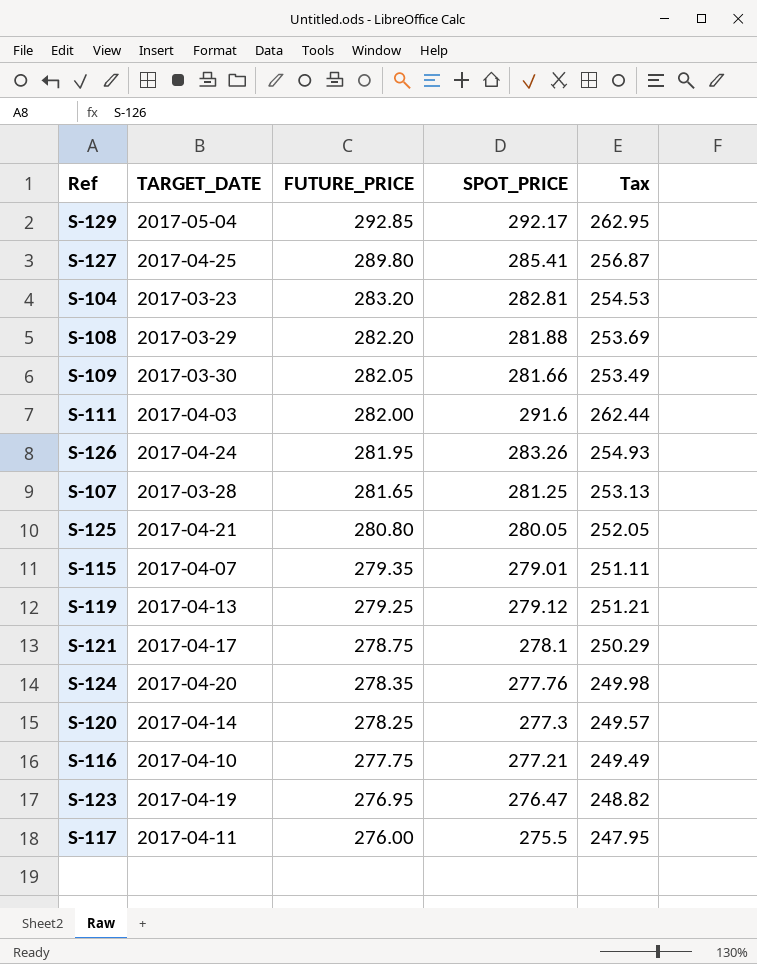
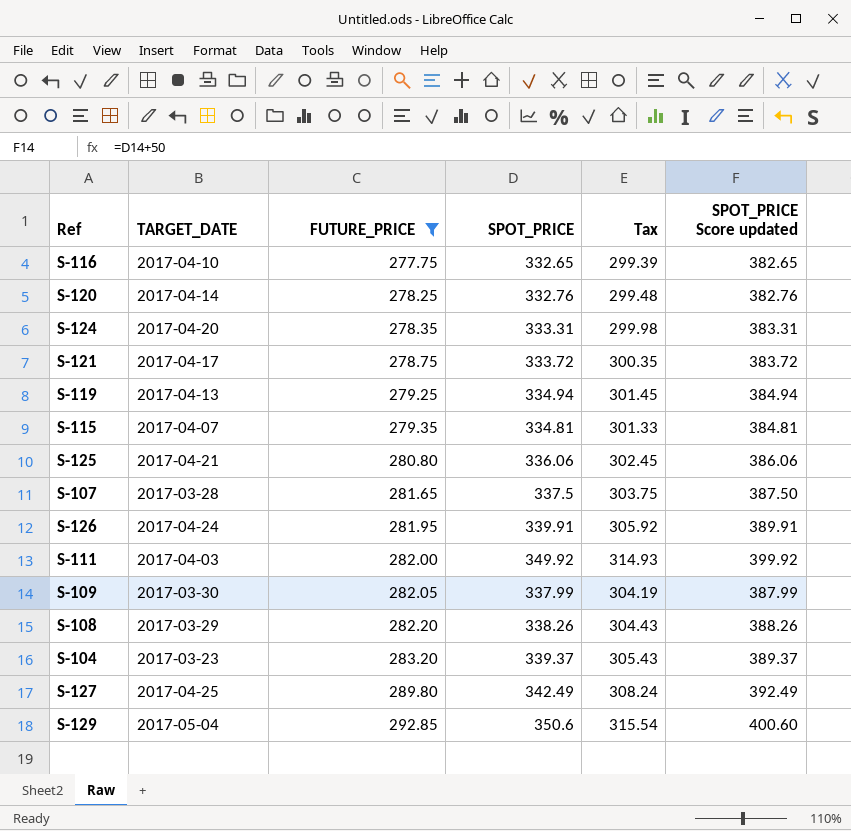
filter: none -> FUTURE_PRICE >= 277.75
row order: FUTURE_PRICE descending -> FUTURE_PRICE ascending
column SPOT_PRICE Score updated | formula: none -> [SPOT_PRICE] + 50
S-116 | SPOT_PRICE: 277.21 -> 332.65
S-116 | Tax: 249.49 -> 299.39
S-120 | SPOT_PRICE: 277.3 -> 332.76
S-120 | Tax: 249.57 -> 299.48
S-124 | SPOT_PRICE: 277.76 -> 333.31
S-124 | Tax: 249.98 -> 299.98
S-121 | SPOT_PRICE: 278.1 -> 333.72
S-121 | Tax: 250.29 -> 300.35
S-119 | SPOT_PRICE: 279.12 -> 334.94
S-119 | Tax: 251.21 -> 301.45
S-115 | SPOT_PRICE: 279.01 -> 334.81
S-115 | Tax: 251.11 -> 301.33
S-125 | SPOT_PRICE: 280.05 -> 336.06
S-125 | Tax: 252.05 -> 302.45
S-107 | SPOT_PRICE: 281.25 -> 337.5
S-107 | Tax: 253.13 -> 303.75
S-126 | SPOT_PRICE: 283.26 -> 339.91
S-126 | Tax: 254.93 -> 305.92
S-111 | SPOT_PRICE: 291.6 -> 349.92
S-111 | Tax: 262.44 -> 314.93
S-109 | SPOT_PRICE: 281.66 -> 337.99
S-109 | Tax: 253.49 -> 304.19
S-108 | SPOT_PRICE: 281.88 -> 338.26
S-108 | Tax: 253.69 -> 304.43
S-104 | SPOT_PRICE: 282.81 -> 339.37
S-104 | Tax: 254.53 -> 305.43
S-127 | SPOT_PRICE: 285.41 -> 342.49
S-127 | Tax: 256.87 -> 308.24
S-129 | SPOT_PRICE: 292.17 -> 350.6
S-129 | Tax: 262.95 -> 315.54

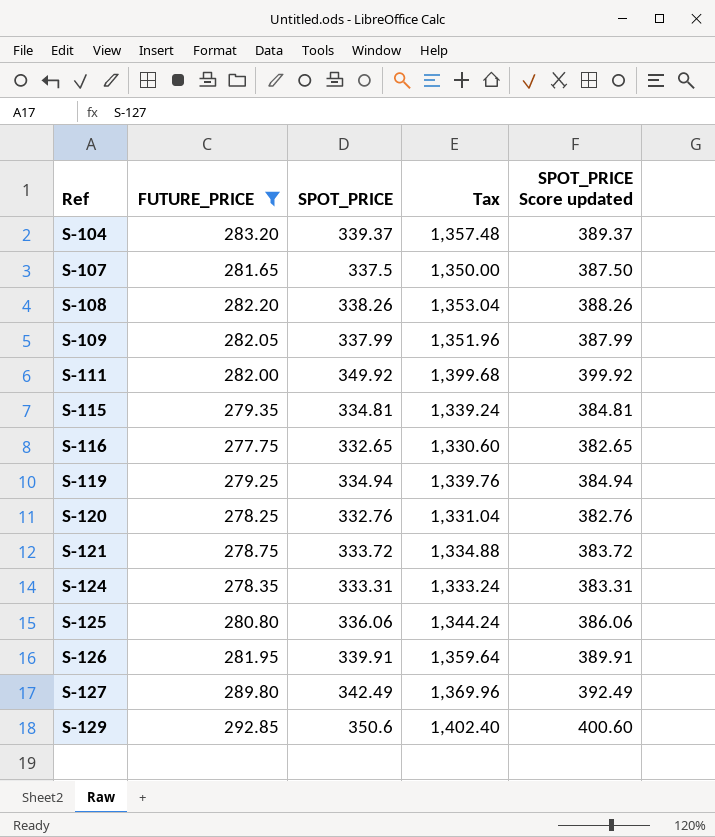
row order: FUTURE_PRICE ascending -> Ref ascending
column TARGET_DATE | position: 2 -> none
column Tax | formula: [SPOT_PRICE] * 0.9 -> [SPOT_PRICE] * 4

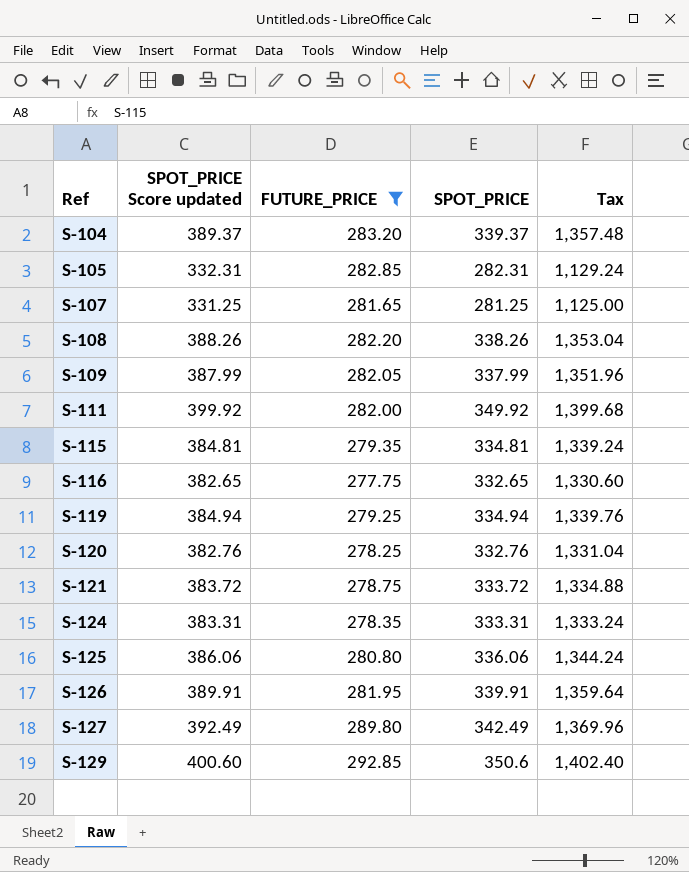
column SPOT_PRICE Score updated | position: 5 -> 2
row S-105: none -> 332.31 | 282.85 | 282.31 | 1,129.24
S-107 | SPOT_PRICE Score updated: 387.50 -> 331.25
S-107 | SPOT_PRICE: 337.5 -> 281.25
S-107 | Tax: 1,350.00 -> 1,125.00

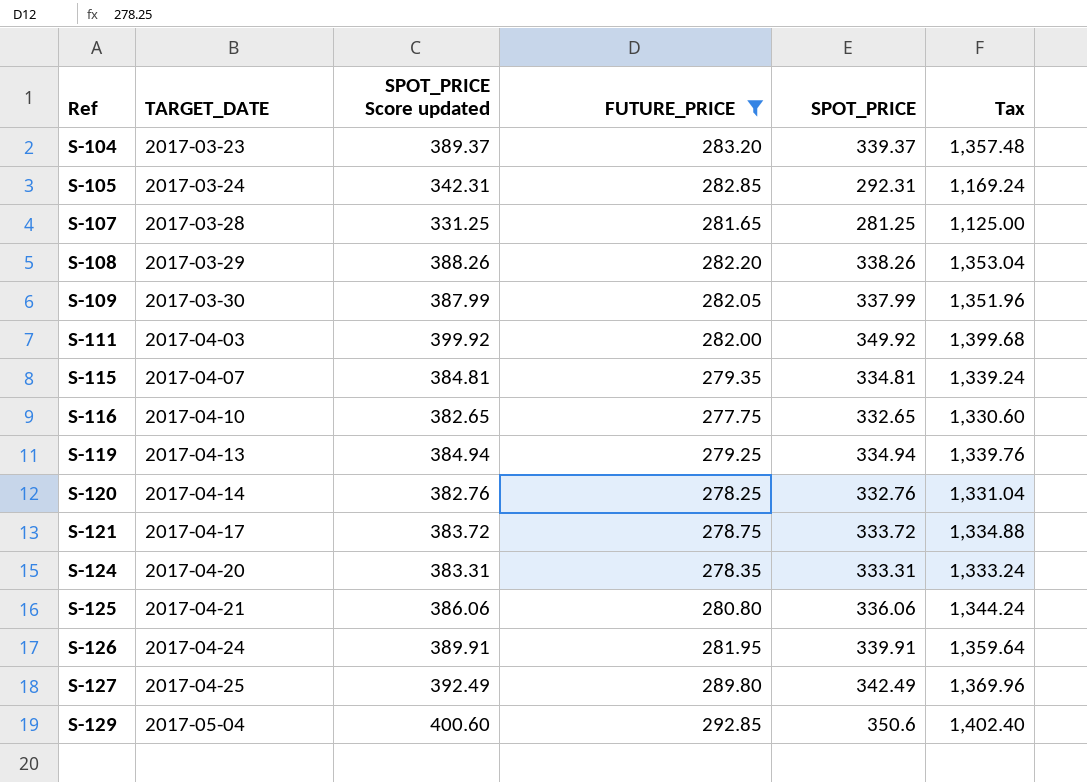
column TARGET_DATE | position: none -> 2
S-105 | SPOT_PRICE Score updated: 332.31 -> 342.31
S-105 | SPOT_PRICE: 282.31 -> 292.31
S-105 | Tax: 1,129.24 -> 1,169.24

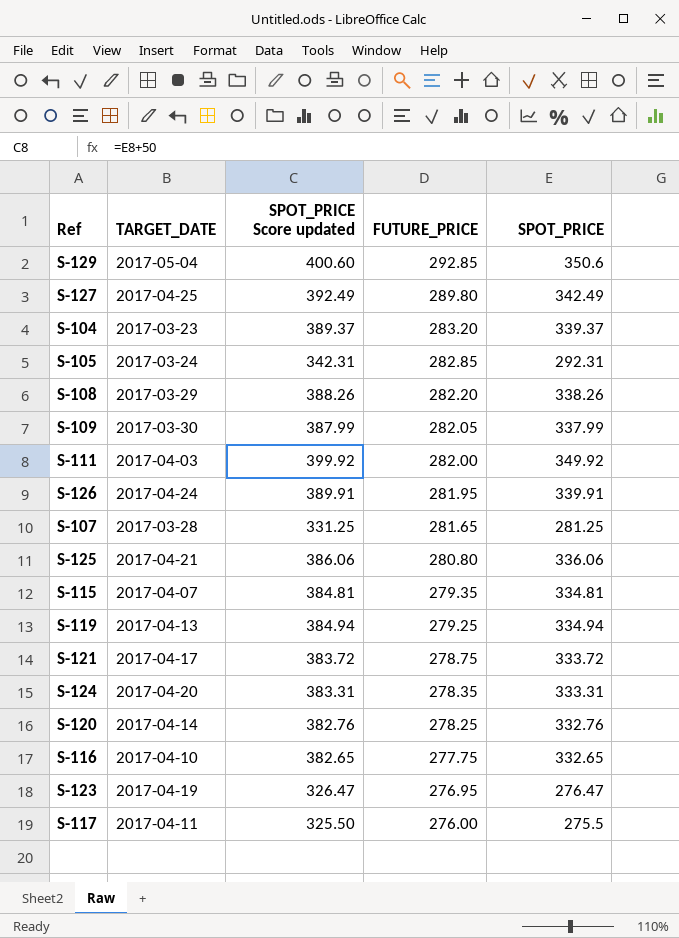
filter: FUTURE_PRICE >= 277.75 -> none
row order: Ref ascending -> FUTURE_PRICE descending
column Tax | formula: [SPOT_PRICE] * 4 -> none

